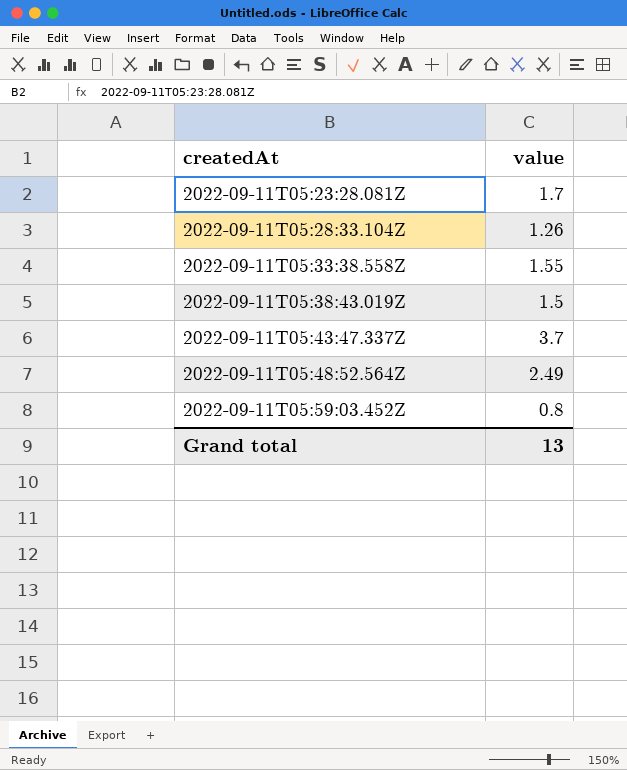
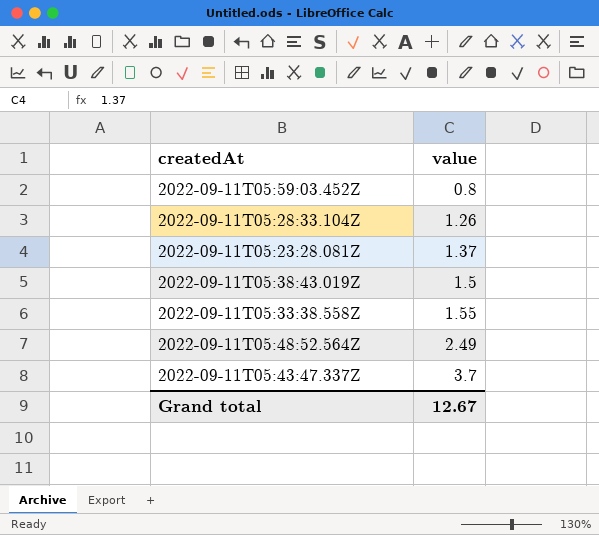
row order: createdAt ascending -> value ascending
2022-09-11T05:23:28.081Z | value: 1.7 -> 1.37
Grand total | value: 13 -> 12.67

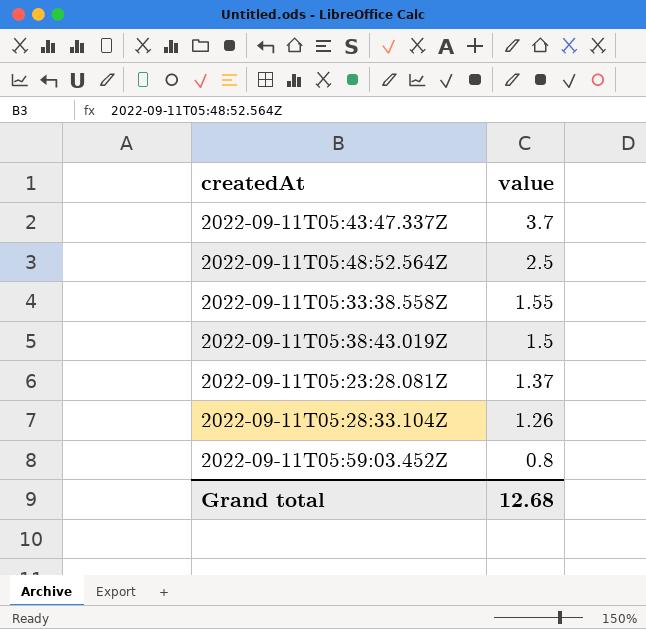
row order: value ascending -> value descending
2022-09-11T05:48:52.564Z | value: 2.49 -> 2.5
Grand total | value: 12.67 -> 12.68

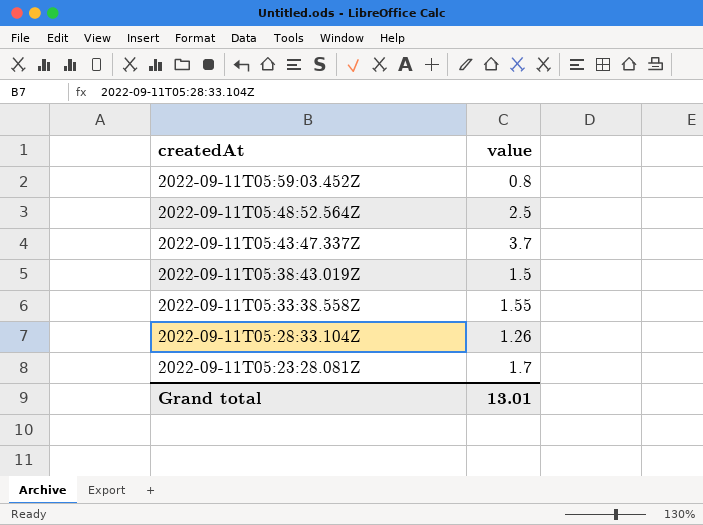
row order: value descending -> createdAt descending
2022-09-11T05:23:28.081Z | value: 1.37 -> 1.7
Grand total | value: 12.68 -> 13.01

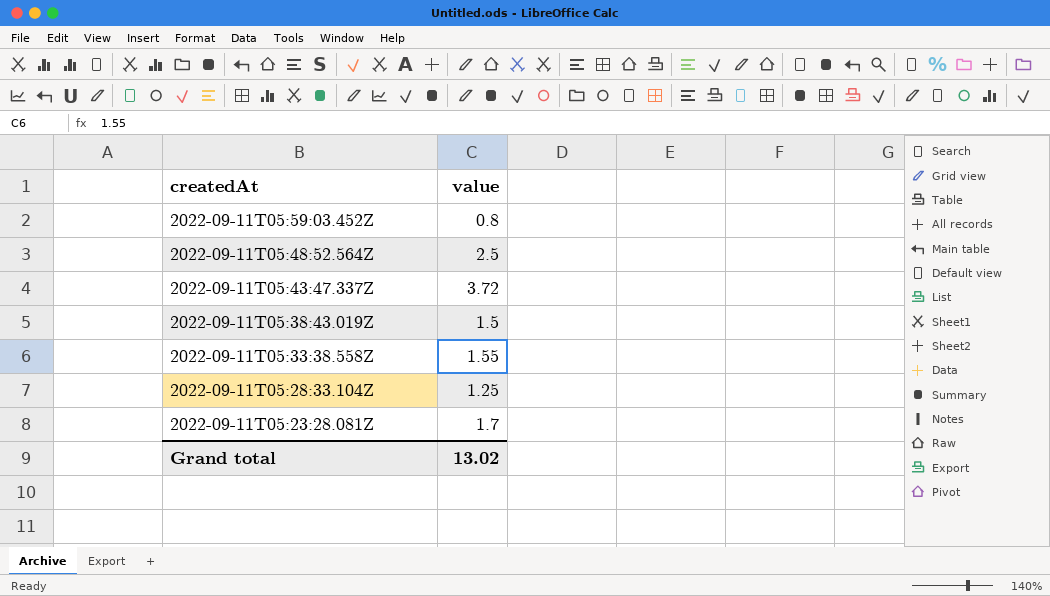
2022-09-11T05:43:47.337Z | value: 3.7 -> 3.72
2022-09-11T05:28:33.104Z | value: 1.26 -> 1.25
Grand total | value: 13.01 -> 13.02

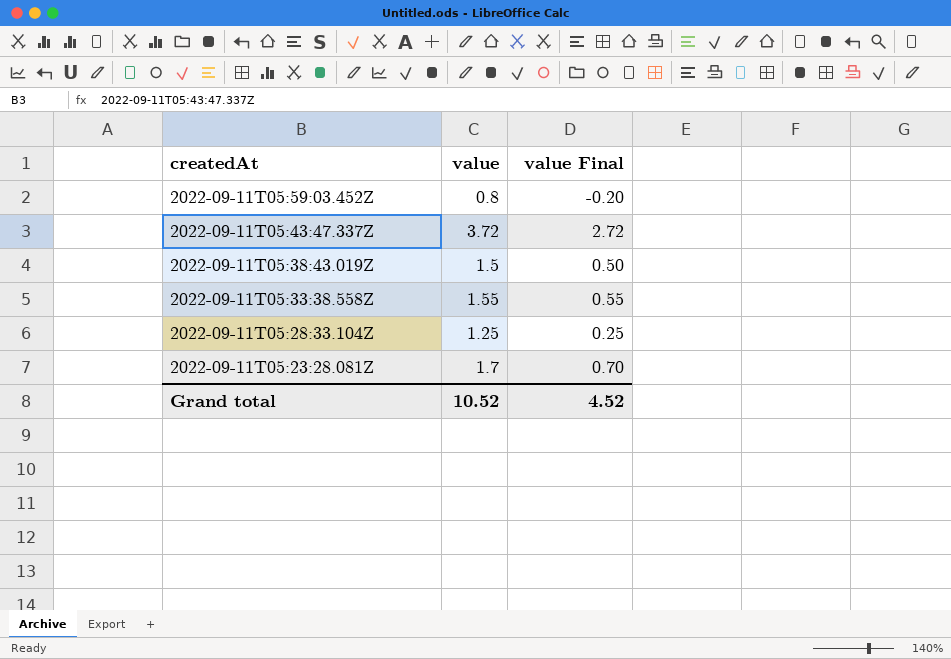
column value Final | formula: none -> [value] - 1
row 2022-09-11T05:48:52.564Z: 2.5 -> none
Grand total | value: 13.02 -> 10.52

